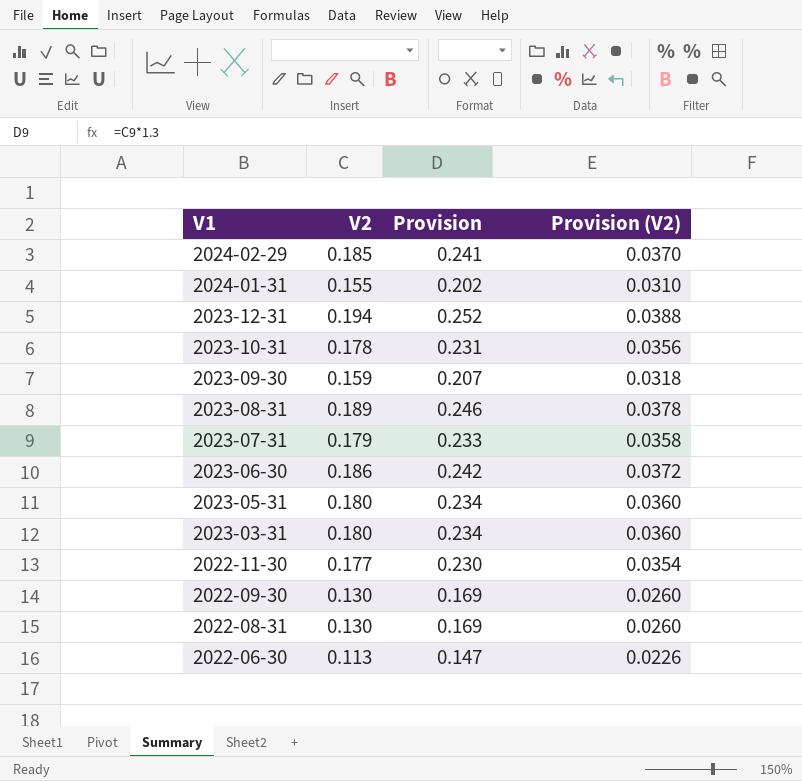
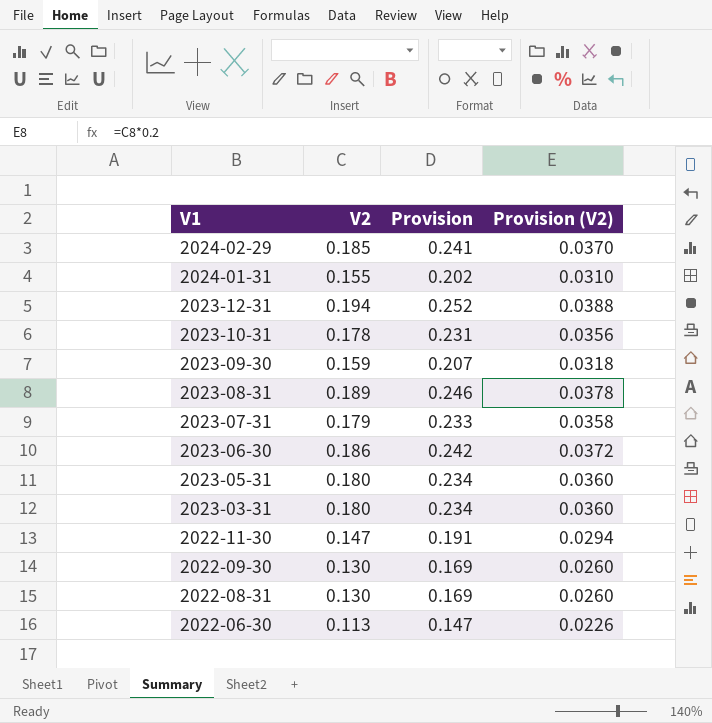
2022-11-30 | V2: 0.177 -> 0.147
2022-11-30 | Provision: 0.230 -> 0.191
2022-11-30 | Provision (V2): 0.0354 -> 0.0294

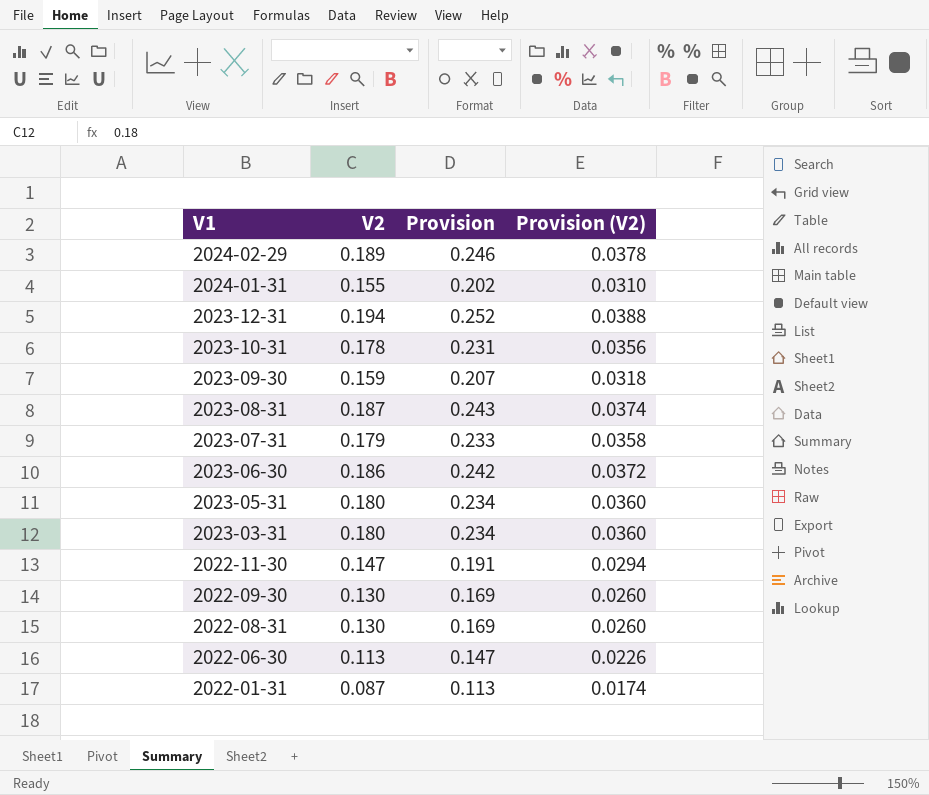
2024-02-29 | V2: 0.185 -> 0.189
2024-02-29 | Provision: 0.241 -> 0.246
2024-02-29 | Provision (V2): 0.0370 -> 0.0378
2023-08-31 | V2: 0.189 -> 0.187
2023-08-31 | Provision: 0.246 -> 0.243
2023-08-31 | Provision (V2): 0.0378 -> 0.0374
row 2022-01-31: none -> 0.087 | 0.113 | 0.0174

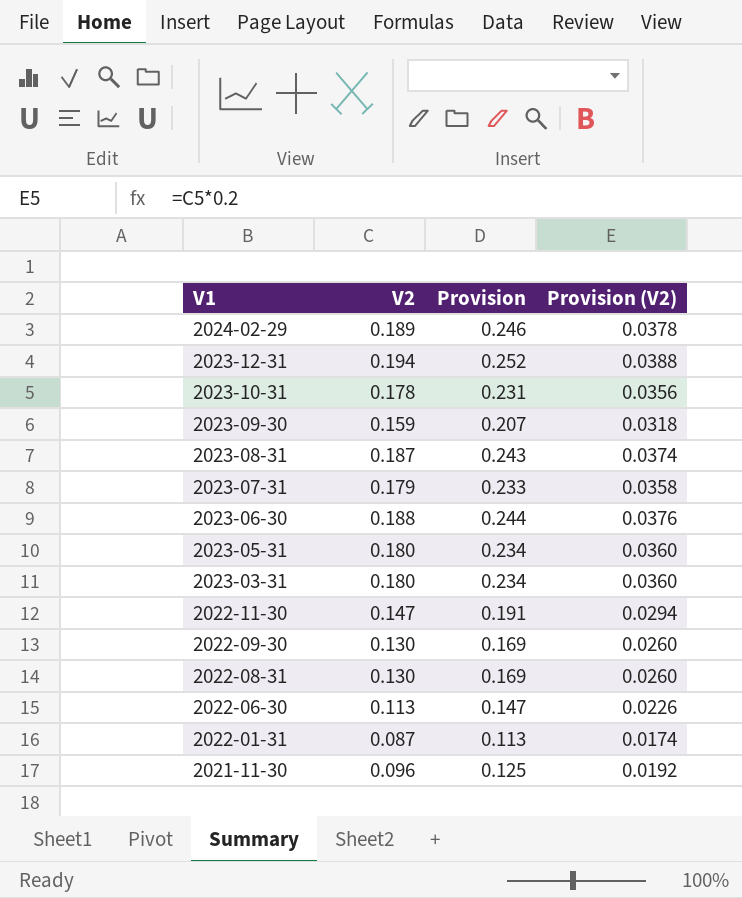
row 2024-01-31: 0.155 | 0.202 | 0.0310 -> none
2023-06-30 | V2: 0.186 -> 0.188
2023-06-30 | Provision: 0.242 -> 0.244
2023-06-30 | Provision (V2): 0.0372 -> 0.0376
row 2021-11-30: none -> 0.096 | 0.125 | 0.0192

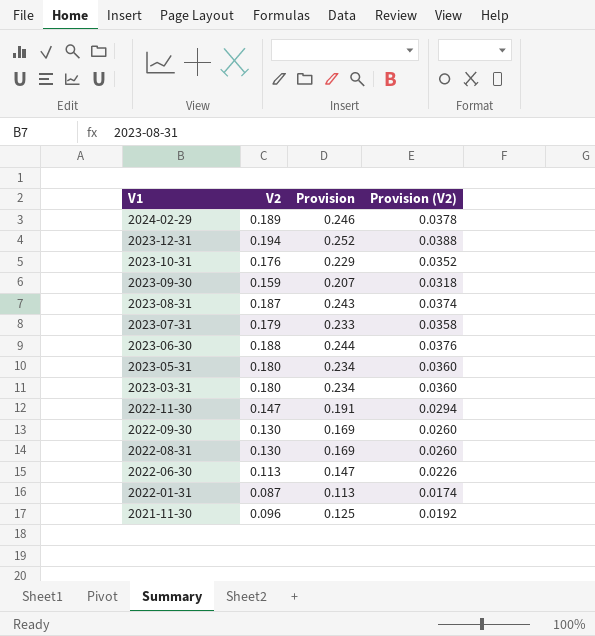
2023-10-31 | V2: 0.178 -> 0.176
2023-10-31 | Provision: 0.231 -> 0.229
2023-10-31 | Provision (V2): 0.0356 -> 0.0352

